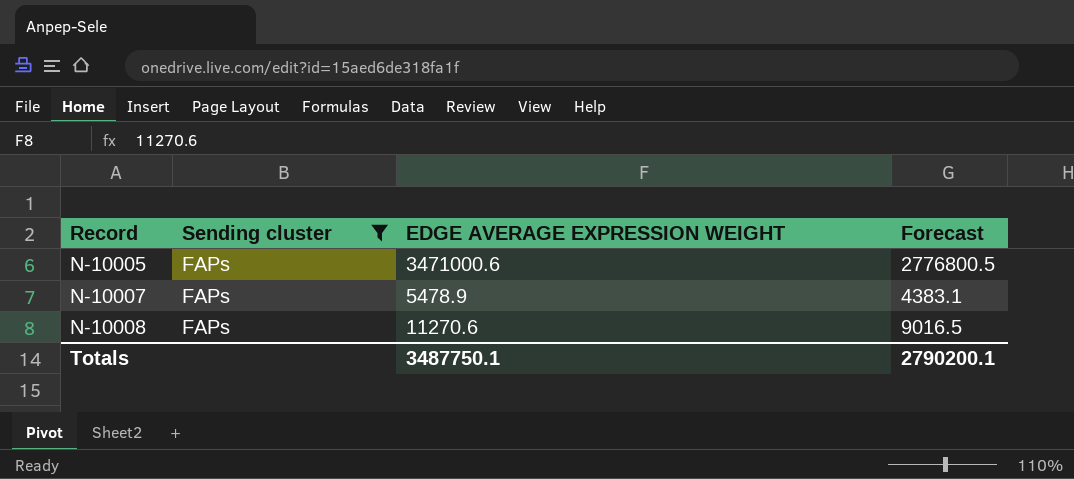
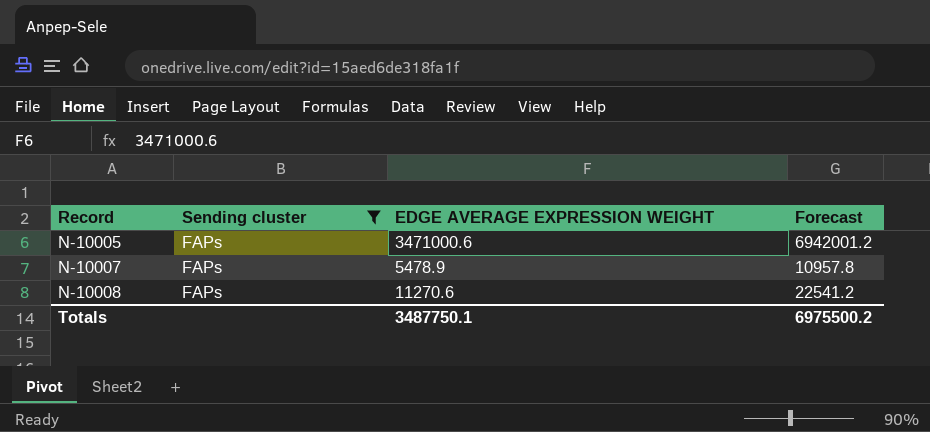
column Forecast | formula: [EDGE AVERAGE EXPRESSION WEIGHT] * 0.8 -> [EDGE AVERAGE EXPRESSION WEIGHT] * 2
Totals | Forecast: 2790200.1 -> 6975500.2

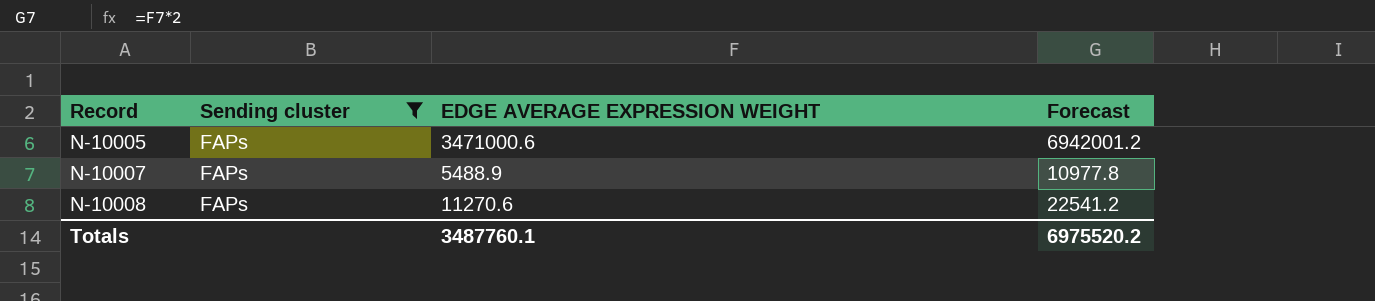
N-10007 | EDGE AVERAGE EXPRESSION WEIGHT: 5478.9 -> 5488.9
N-10007 | Forecast: 10957.8 -> 10977.8
Totals | EDGE AVERAGE EXPRESSION WEIGHT: 3487750.1 -> 3487760.1
Totals | Forecast: 6975500.2 -> 6975520.2

